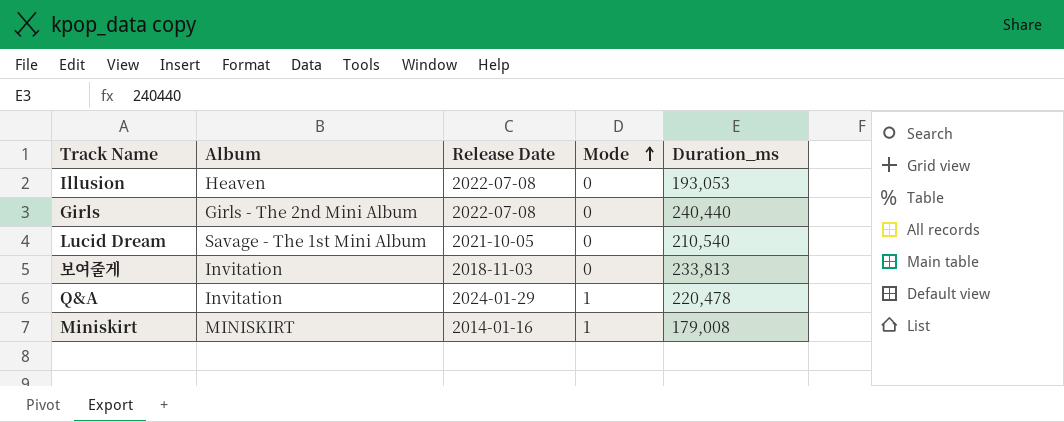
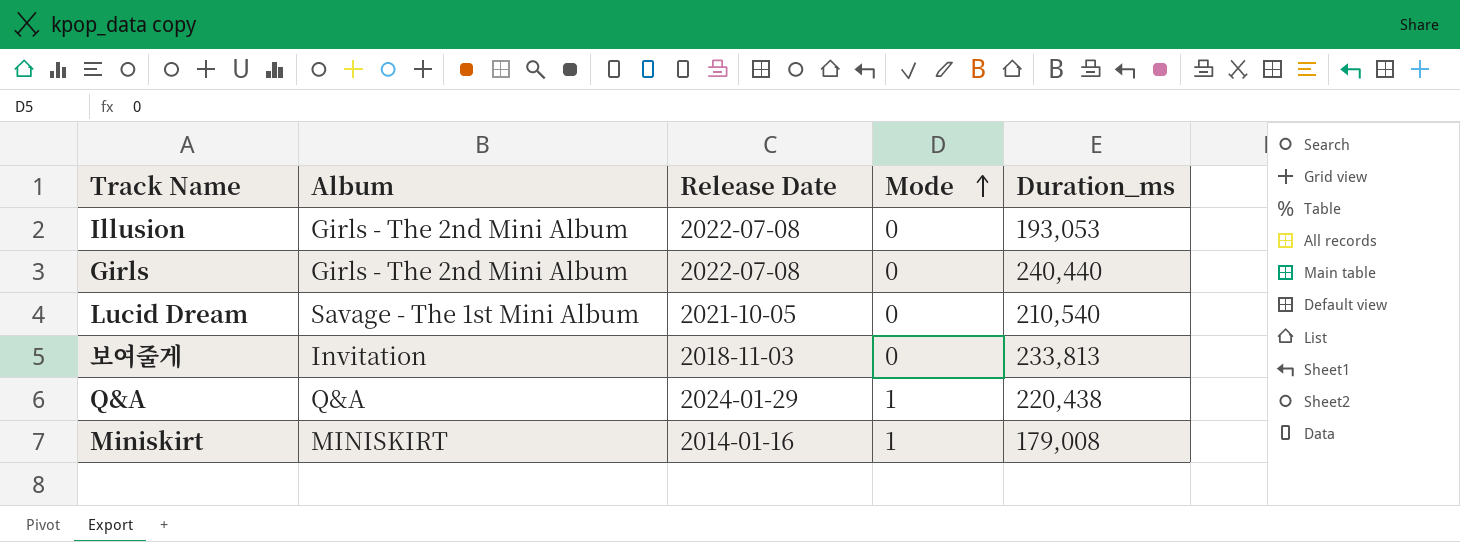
Illusion | Album: Heaven -> Girls - The 2nd Mini Album
Q&A | Album: Invitation -> Q&A
Q&A | Duration_ms: 220,478 -> 220,438

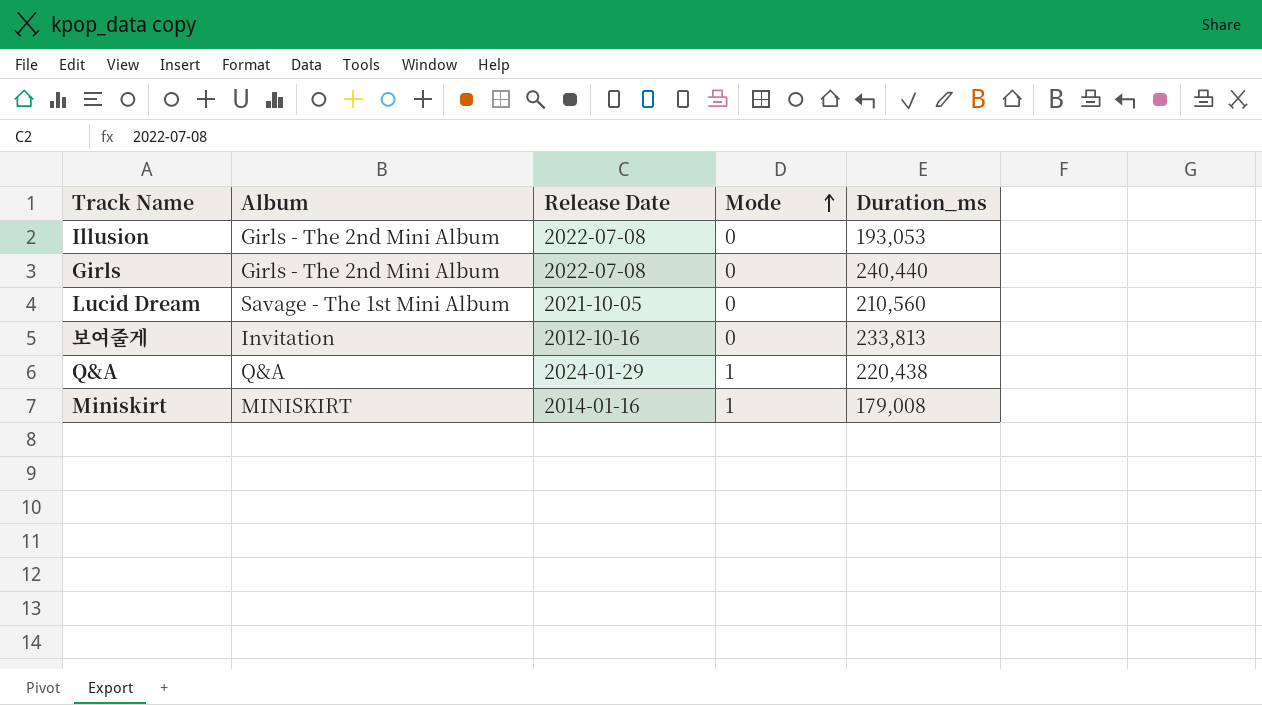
Lucid Dream | Duration_ms: 210,540 -> 210,560
보여줄게 | Release Date: 2018-11-03 -> 2012-10-16

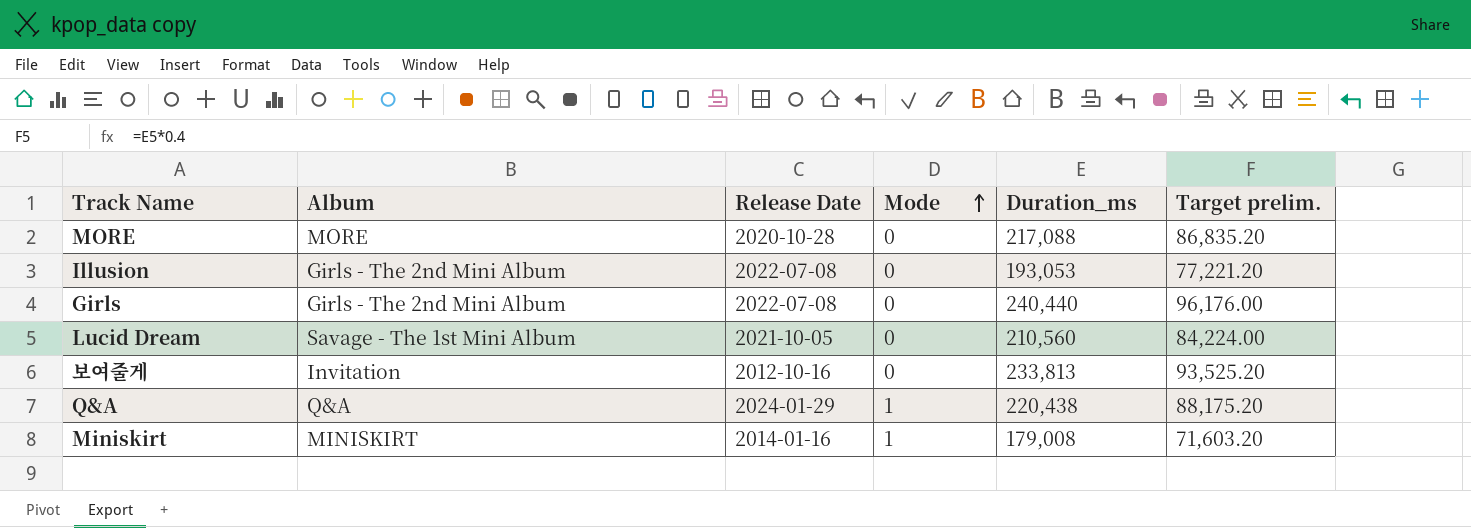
column Target prelim. | formula: none -> [Duration_ms] * 0.4
row MORE: none -> MORE | 2020-10-28 | 0 | 217,088 | 86,835.20

